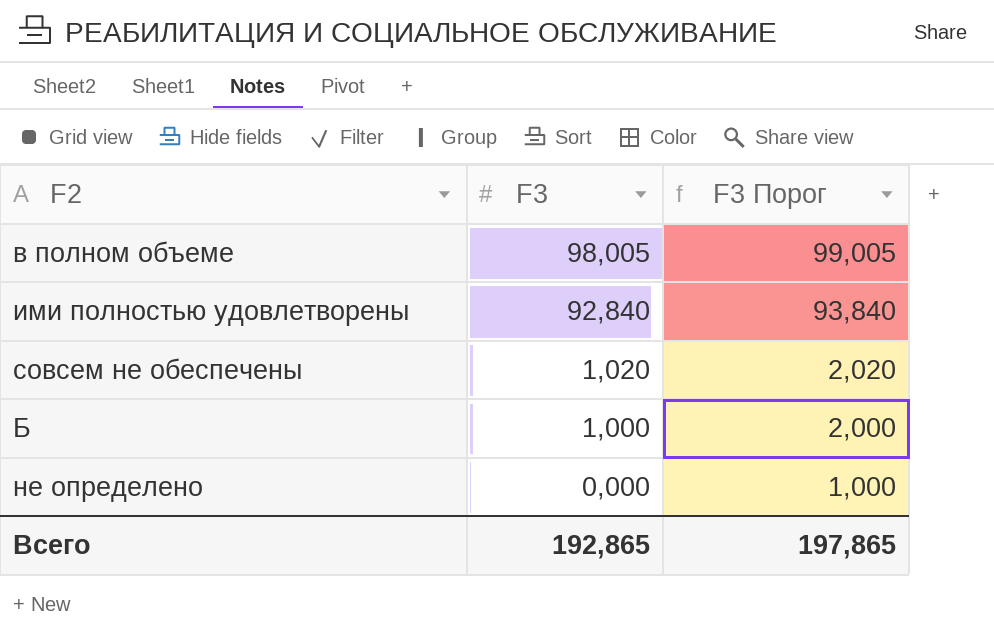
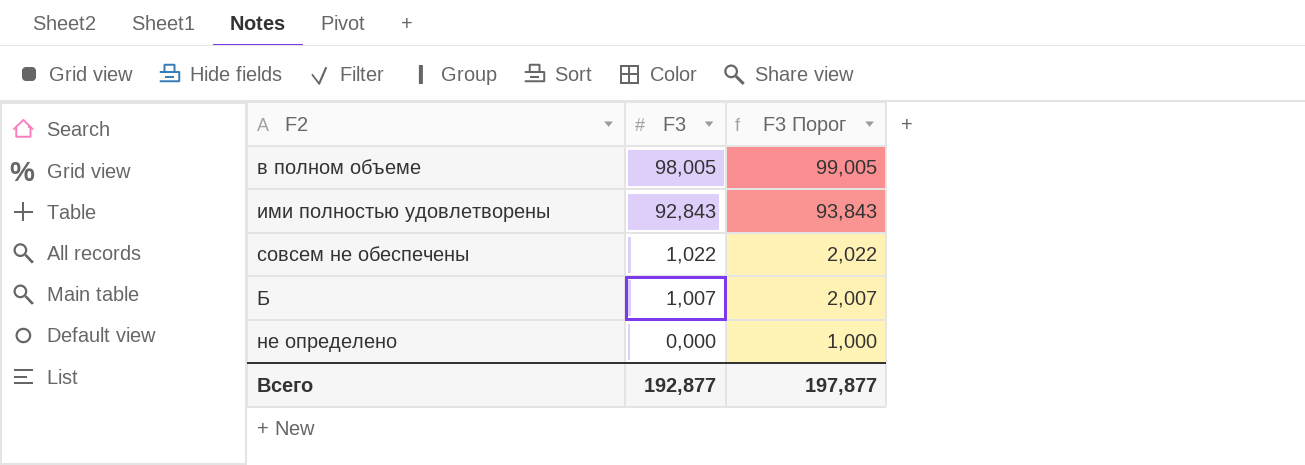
ими полностью удовлетворены | F3: 92,840 -> 92,843
ими полностью удовлетворены | F3 Порог: 93,840 -> 93,843
совсем не обеспечены | F3: 1,020 -> 1,022
совсем не обеспечены | F3 Порог: 2,020 -> 2,022
Б | F3: 1,000 -> 1,007
Б | F3 Порог: 2,000 -> 2,007
Всего | F3: 192,865 -> 192,877
Всего | F3 Порог: 197,865 -> 197,877

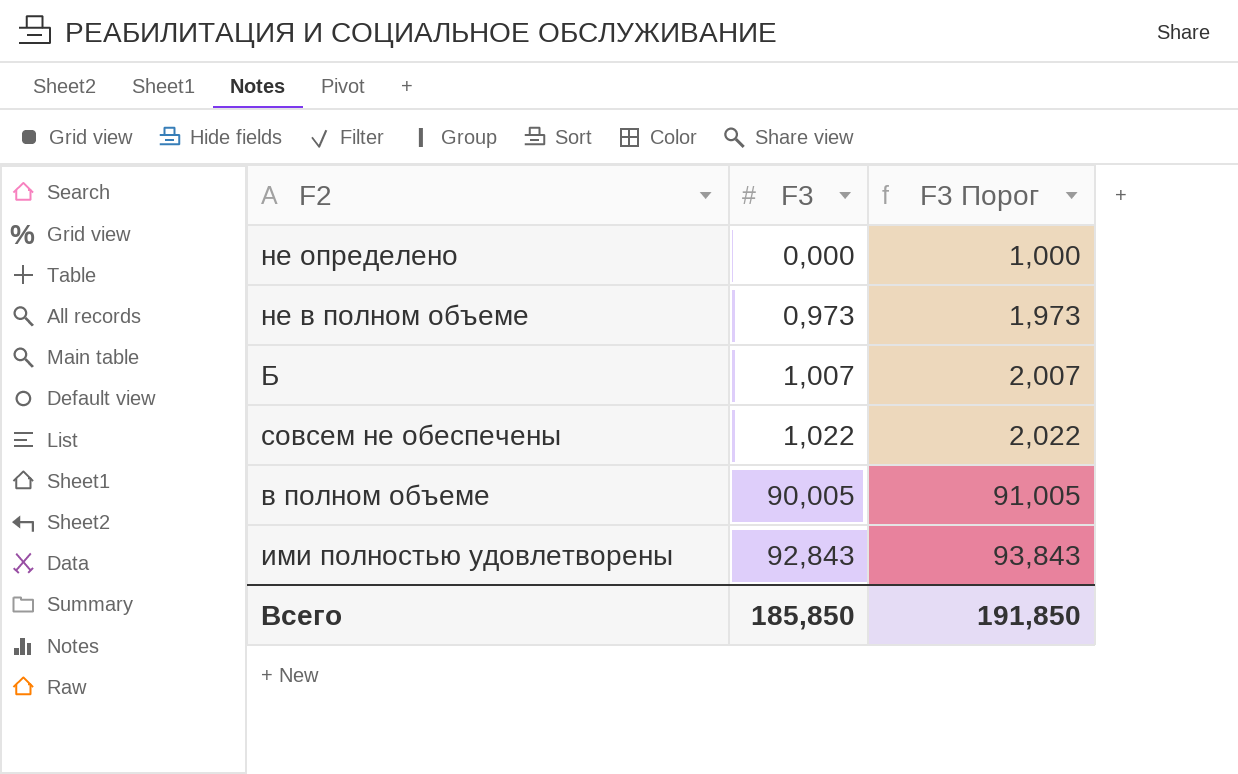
row order: F3 descending -> F3 ascending
row не в полном объеме: none -> 0,973 | 1,973
в полном объеме | F3: 98,005 -> 90,005
в полном объеме | F3 Порог: 99,005 -> 91,005
Всего | F3: 192,877 -> 185,850
Всего | F3 Порог: 197,877 -> 191,850

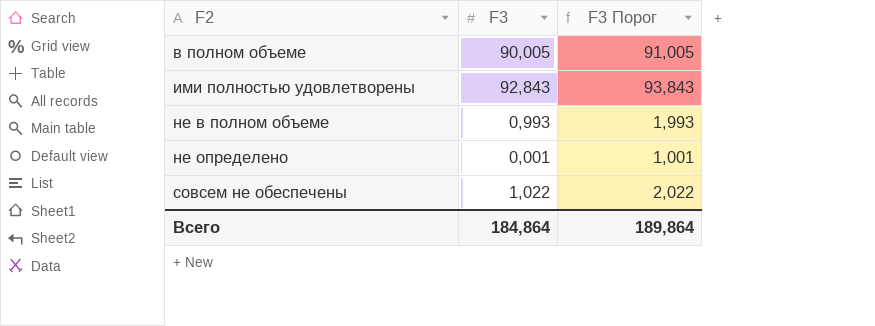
row order: F3 ascending -> F2 ascending
row Б: 1,007 | 2,007 -> none
не в полном объеме | F3: 0,973 -> 0,993
не в полном объеме | F3 Порог: 1,973 -> 1,993
не определено | F3: 0,000 -> 0,001
не определено | F3 Порог: 1,000 -> 1,001
Всего | F3: 185,850 -> 184,864
Всего | F3 Порог: 191,850 -> 189,864

